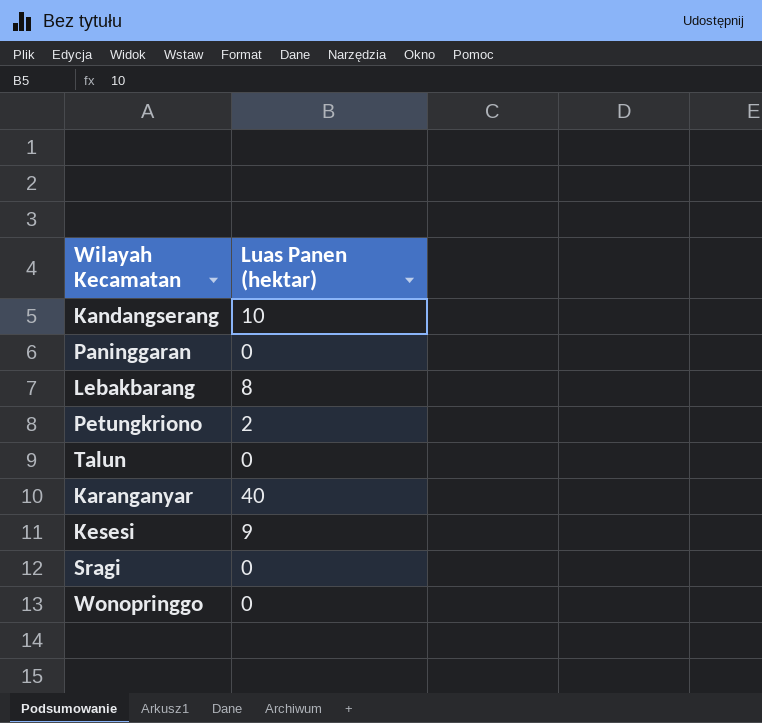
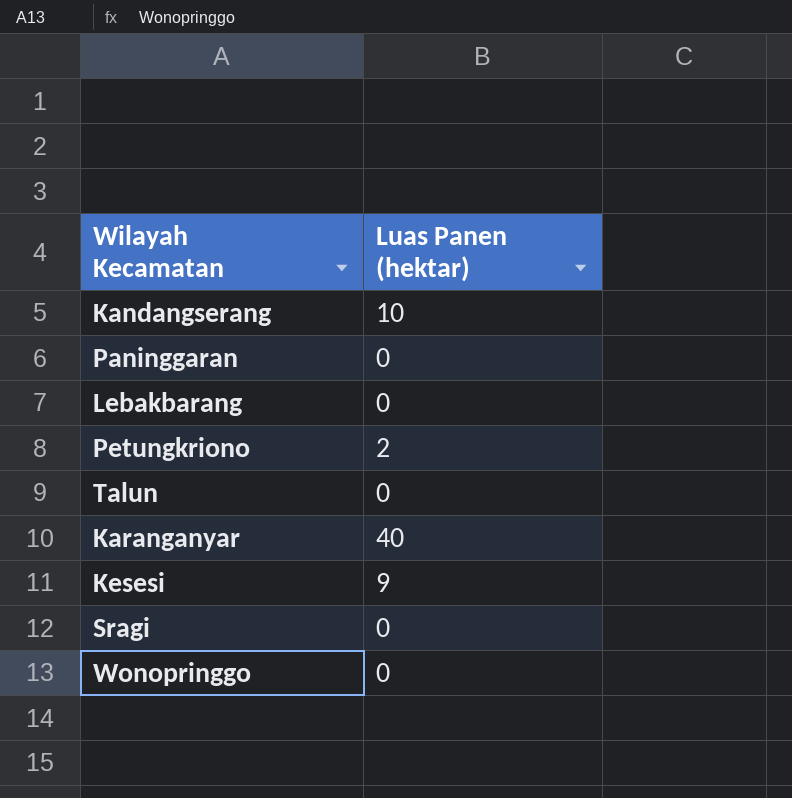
Lebakbarang | Luas Panen (hektar): 8 -> 0

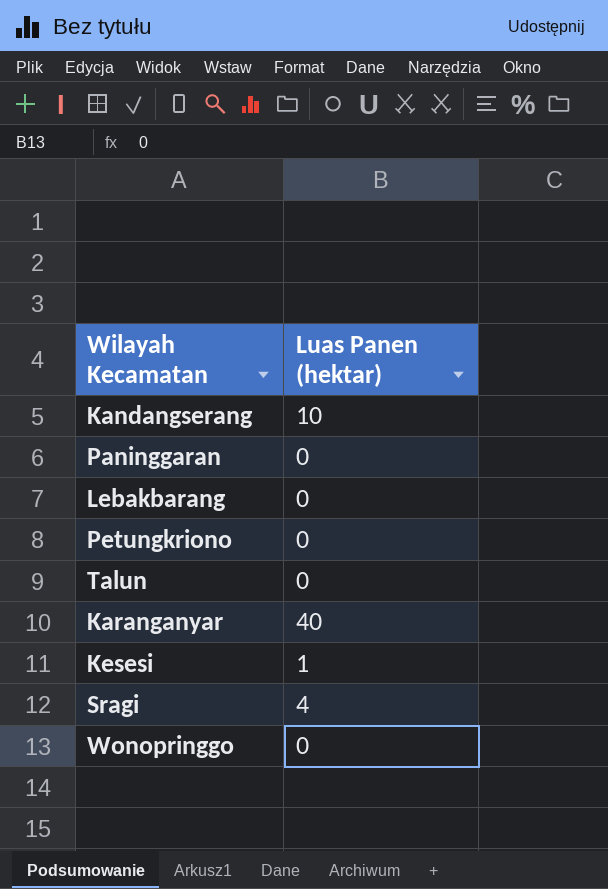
Petungkriono | Luas Panen (hektar): 2 -> 0
Kesesi | Luas Panen (hektar): 9 -> 1
Sragi | Luas Panen (hektar): 0 -> 4

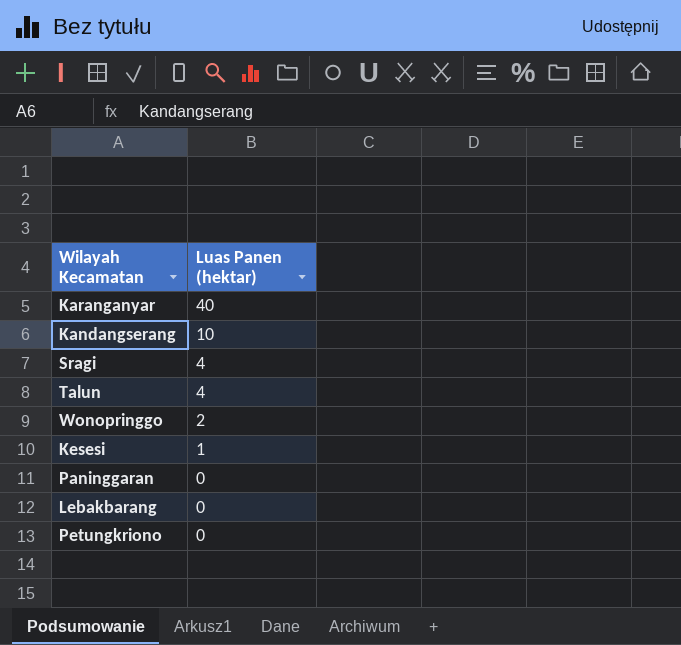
row order: none -> Luas Panen (hektar) descending
Talun | Luas Panen (hektar): 0 -> 4
Wonopringgo | Luas Panen (hektar): 0 -> 2

